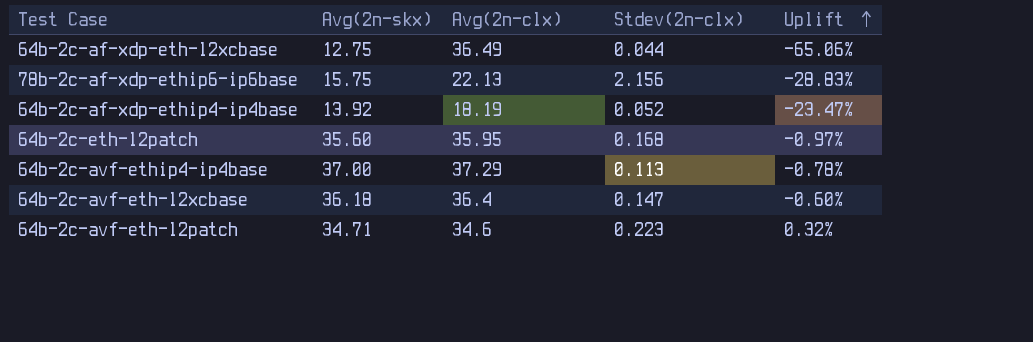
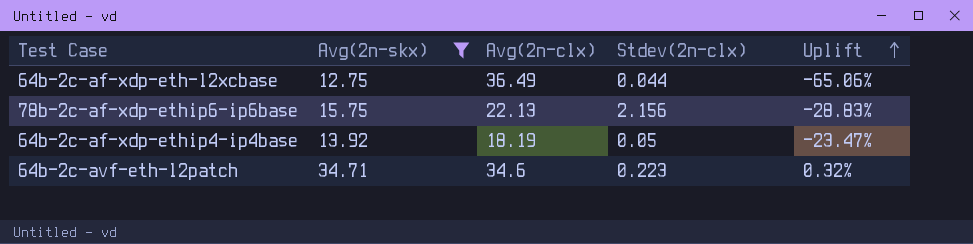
filter: none -> Avg(2n-skx) <= 34.71
64b-2c-af-xdp-ethip4-ip4base | Stdev(2n-clx): 0.052 -> 0.05

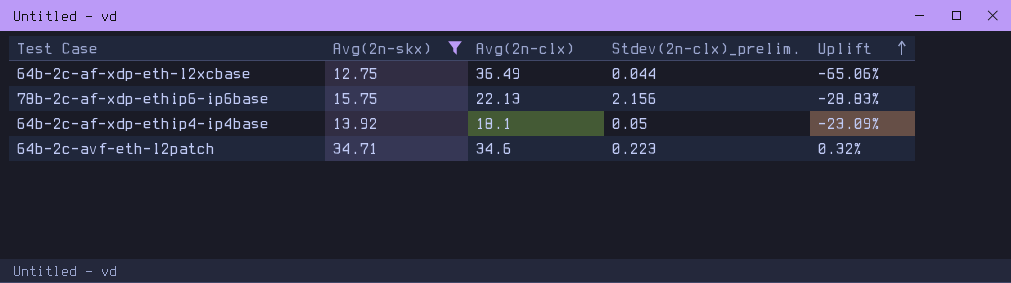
column name: Stdev(2n-clx) -> Stdev(2n-clx)_prelim.
64b-2c-af-xdp-ethip4-ip4base | Avg(2n-clx): 18.19 -> 18.1
64b-2c-af-xdp-ethip4-ip4base | Uplift: -23.47% -> -23.09%

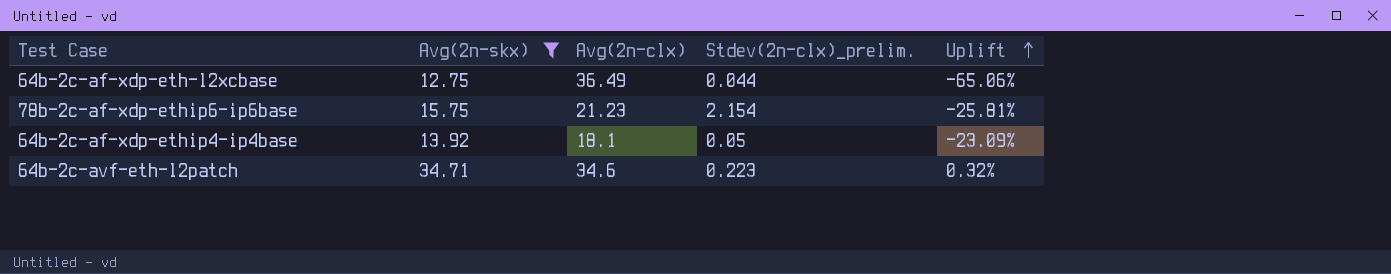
78b-2c-af-xdp-ethip6-ip6base | Avg(2n-clx): 22.13 -> 21.23
78b-2c-af-xdp-ethip6-ip6base | Stdev(2n-clx)_prelim.: 2.156 -> 2.154
78b-2c-af-xdp-ethip6-ip6base | Uplift: -28.83% -> -25.81%

